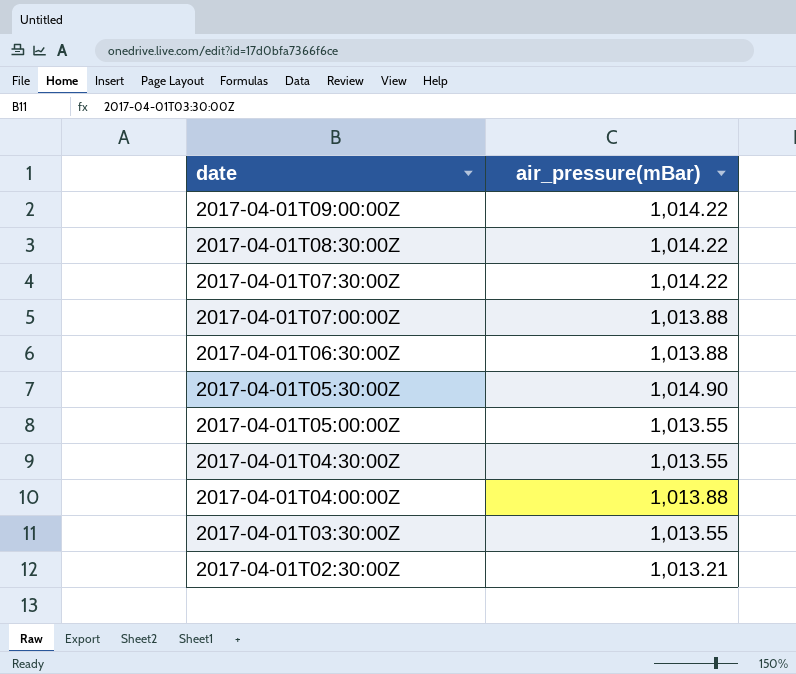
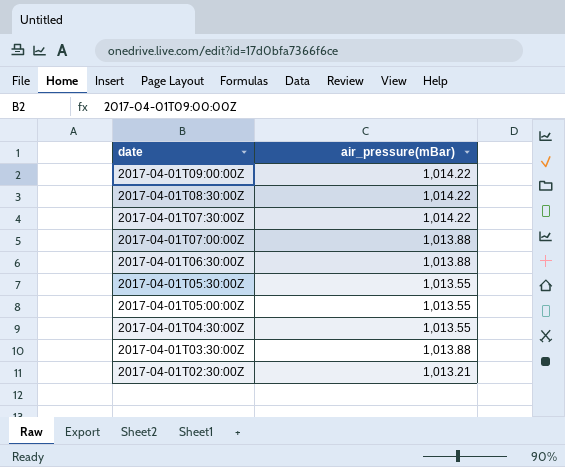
row 2017-04-01T04:00:00Z: 1,013.88 -> none
2017-04-01T05:30:00Z | air_pressure(mBar): 1,014.90 -> 1,013.55
2017-04-01T03:30:00Z | air_pressure(mBar): 1,013.55 -> 1,013.88

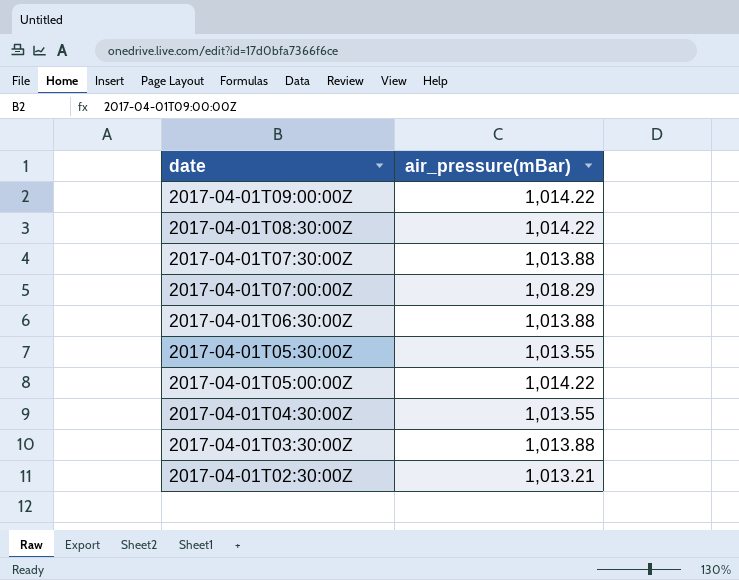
2017-04-01T07:30:00Z | air_pressure(mBar): 1,014.22 -> 1,013.88
2017-04-01T07:00:00Z | air_pressure(mBar): 1,013.88 -> 1,018.29
2017-04-01T05:00:00Z | air_pressure(mBar): 1,013.55 -> 1,014.22

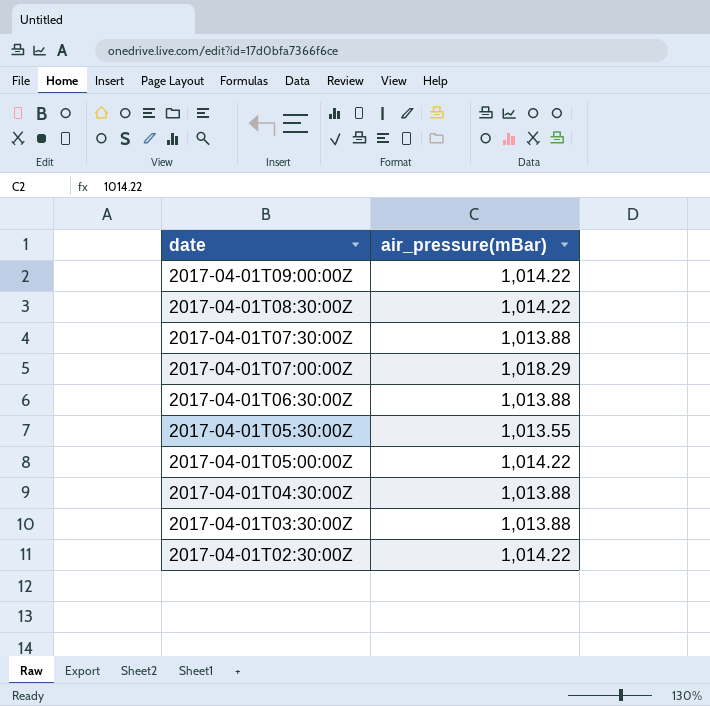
2017-04-01T04:30:00Z | air_pressure(mBar): 1,013.55 -> 1,013.88
2017-04-01T02:30:00Z | air_pressure(mBar): 1,013.21 -> 1,014.22

